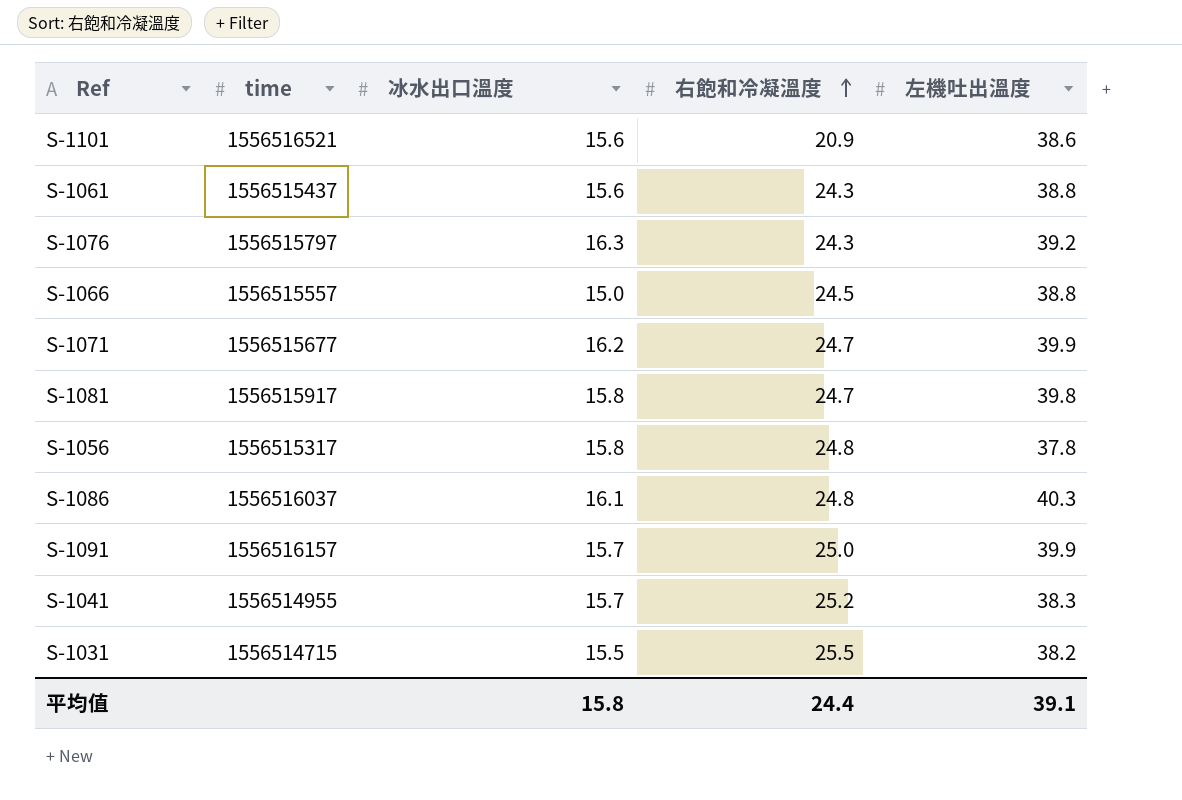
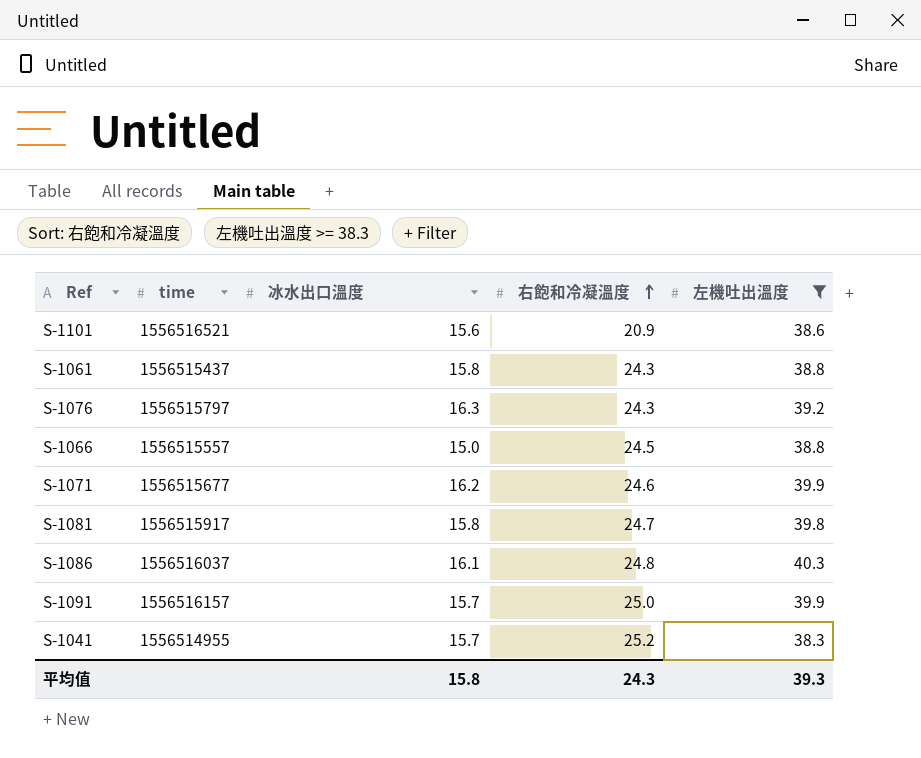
filter: none -> 左機吐出溫度 >= 38.3
S-1061 | 冰水出口溫度: 15.6 -> 15.8
S-1071 | 右飽和冷凝溫度: 24.7 -> 24.6
平均值 | 右飽和冷凝溫度: 24.4 -> 24.3
平均值 | 左機吐出溫度: 39.1 -> 39.3

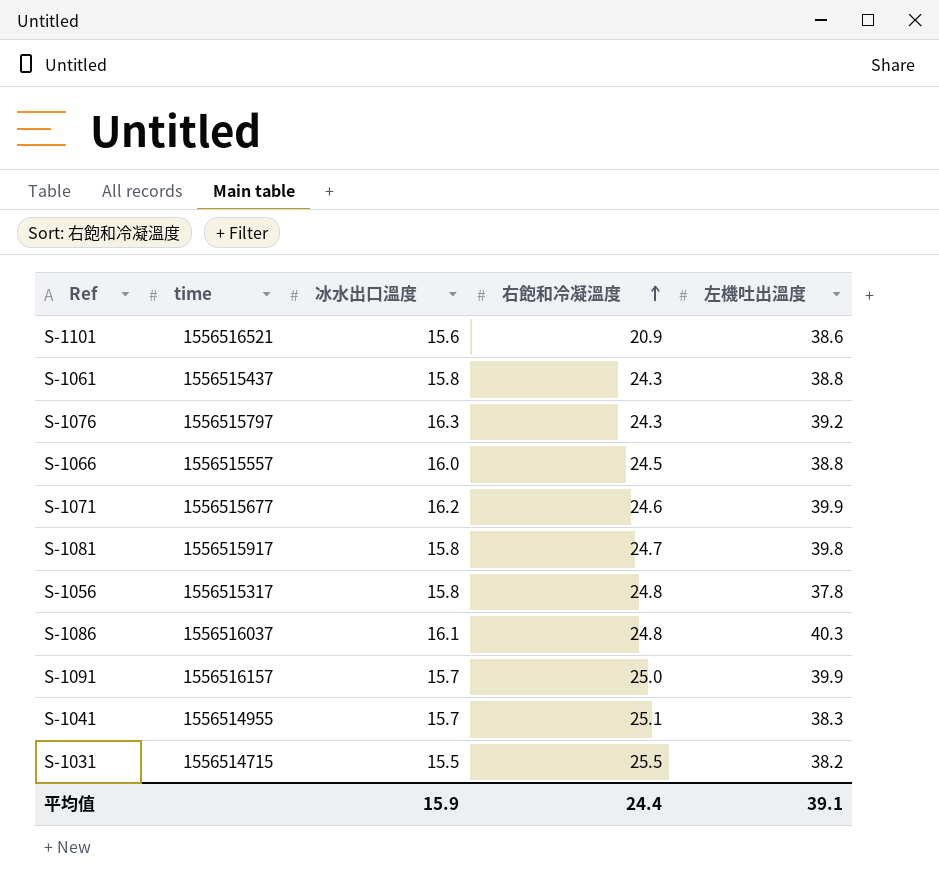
filter: 左機吐出溫度 >= 38.3 -> none
S-1066 | 冰水出口溫度: 15.0 -> 16.0
S-1041 | 右飽和冷凝溫度: 25.2 -> 25.1
平均值 | 冰水出口溫度: 15.8 -> 15.9
平均值 | 右飽和冷凝溫度: 24.3 -> 24.4
平均值 | 左機吐出溫度: 39.3 -> 39.1

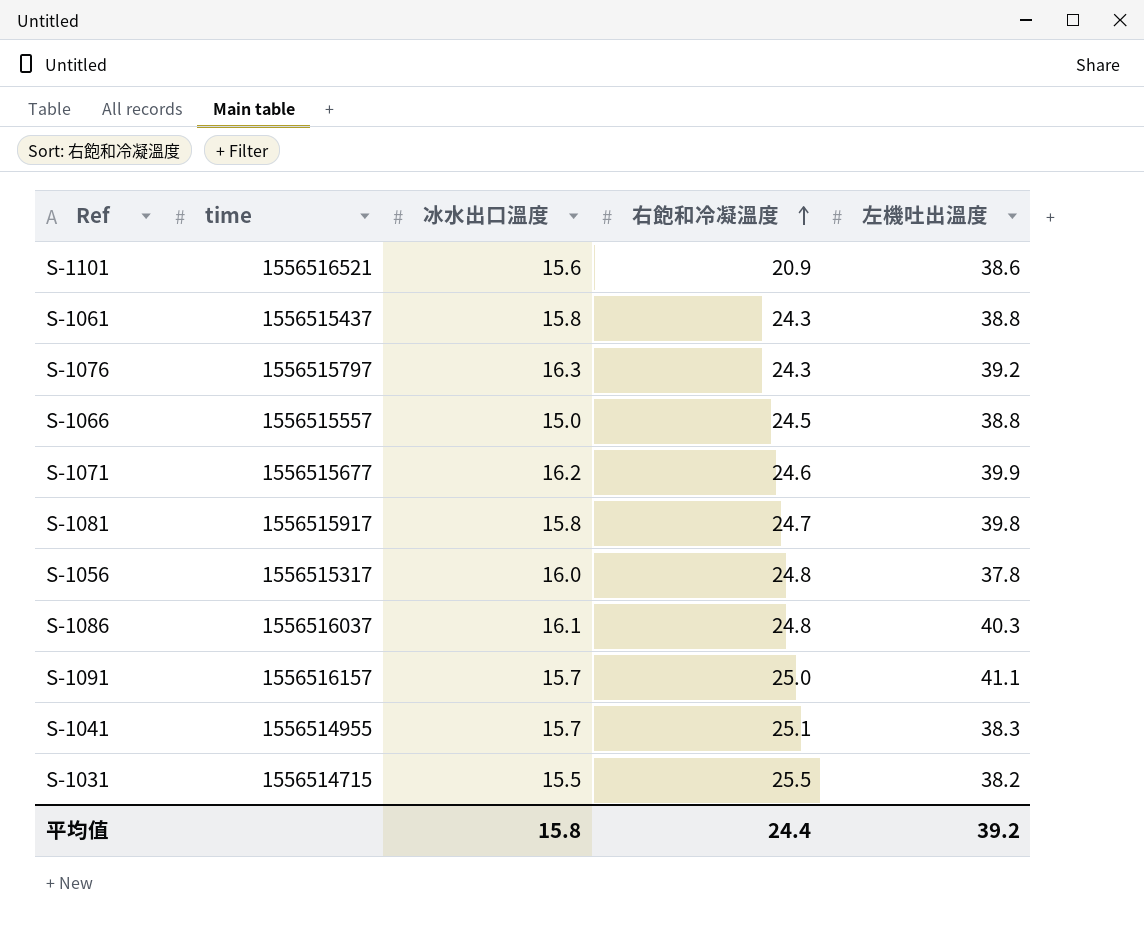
S-1066 | 冰水出口溫度: 16.0 -> 15.0
S-1056 | 冰水出口溫度: 15.8 -> 16.0
S-1091 | 左機吐出溫度: 39.9 -> 41.1
平均值 | 冰水出口溫度: 15.9 -> 15.8
平均值 | 左機吐出溫度: 39.1 -> 39.2

